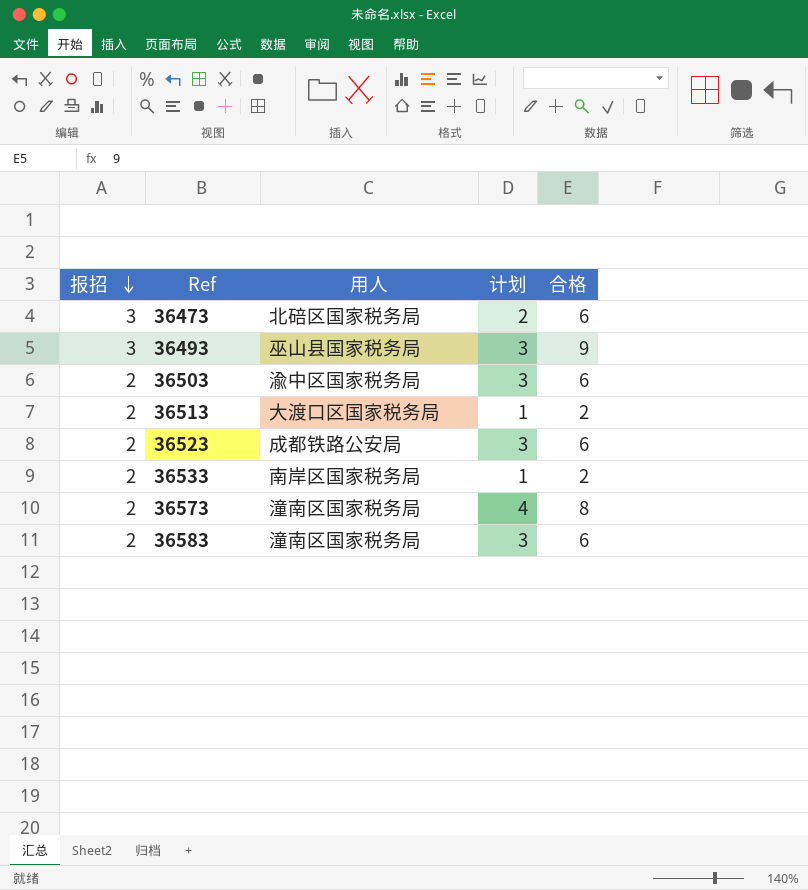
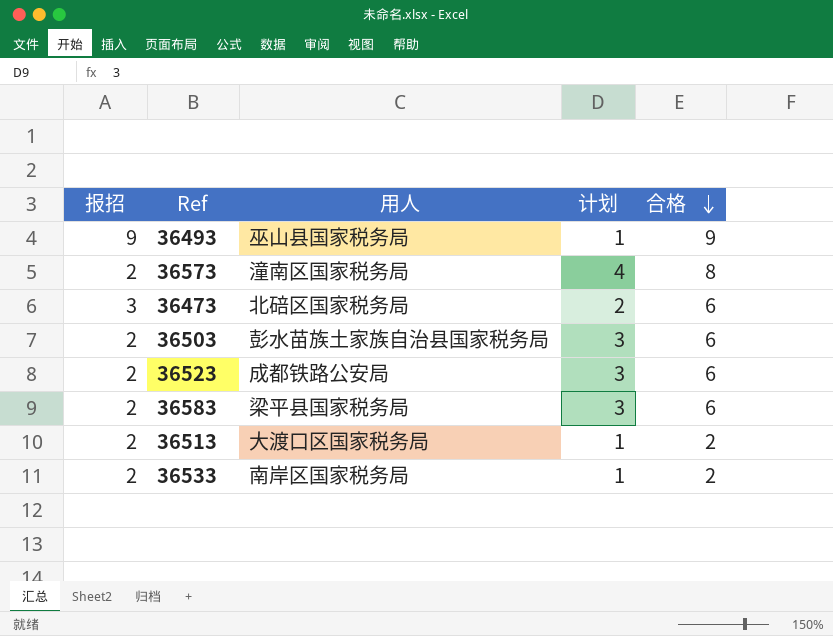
row order: 报招 descending -> 合格 descending
36493 | 报招: 3 -> 9
36493 | 计划: 3 -> 1
36503 | 用人: 渝中区国家税务局 -> 彭水苗族土家族自治县国家税务局
36583 | 用人: 潼南区国家税务局 -> 梁平县国家税务局

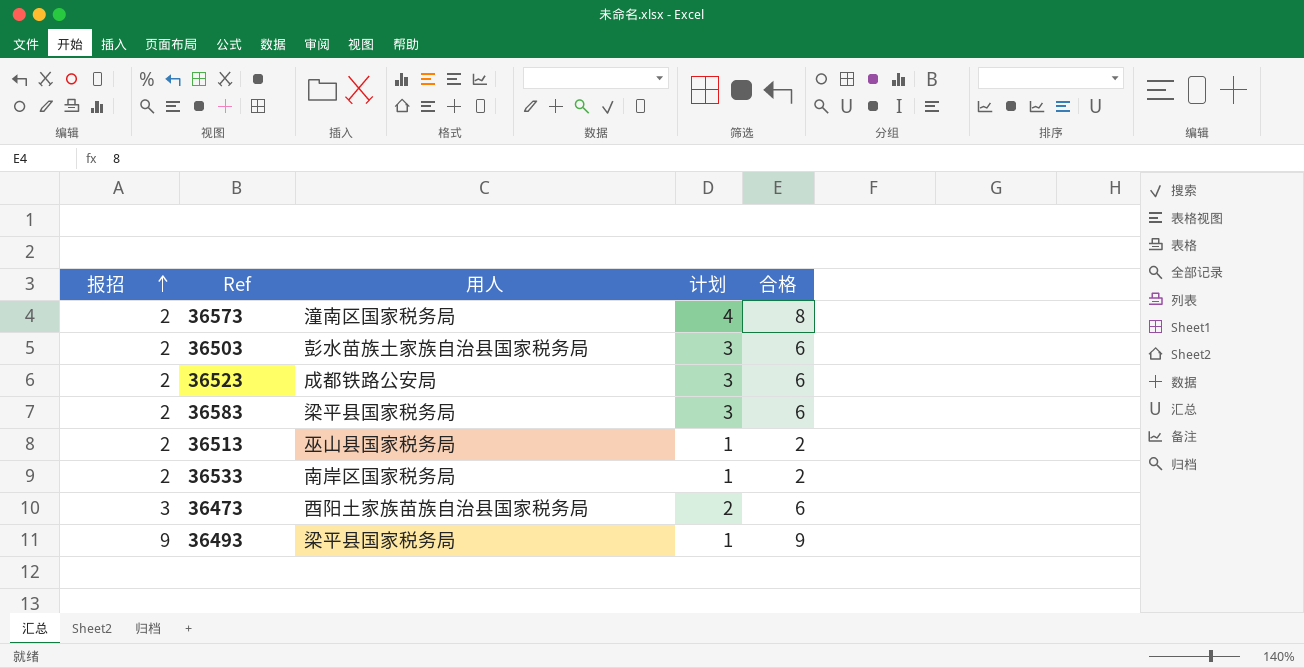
row order: 合格 descending -> 报招 ascending
36513 | 用人: 大渡口区国家税务局 -> 巫山县国家税务局
36473 | 用人: 北碚区国家税务局 -> 酉阳土家族苗族自治县国家税务局
36493 | 用人: 巫山县国家税务局 -> 梁平县国家税务局

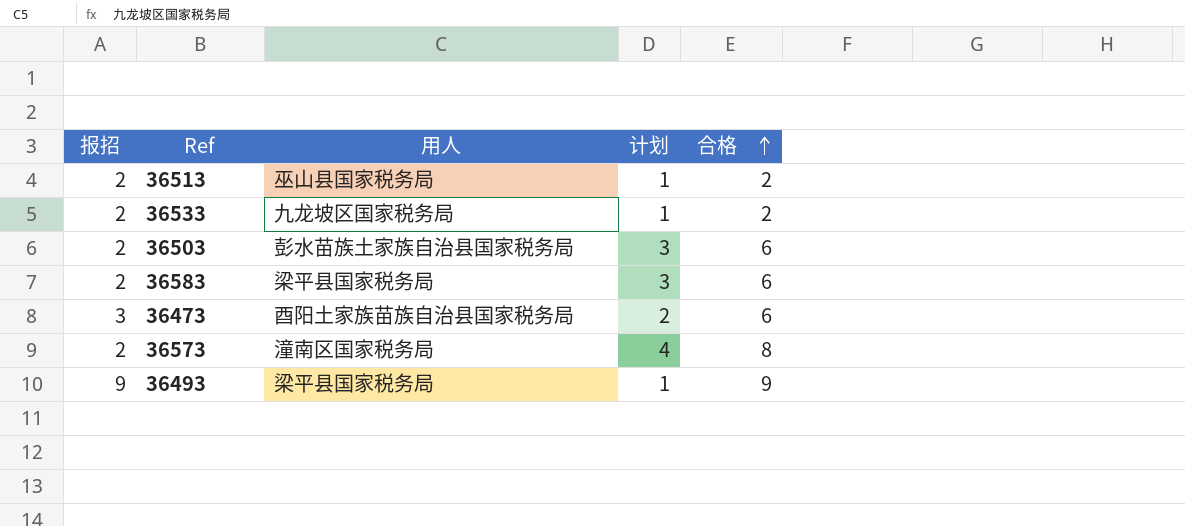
row order: 报招 ascending -> 合格 ascending
row 36523: 2 | 成都铁路公安局 | 3 | 6 -> none
36533 | 用人: 南岸区国家税务局 -> 九龙坡区国家税务局

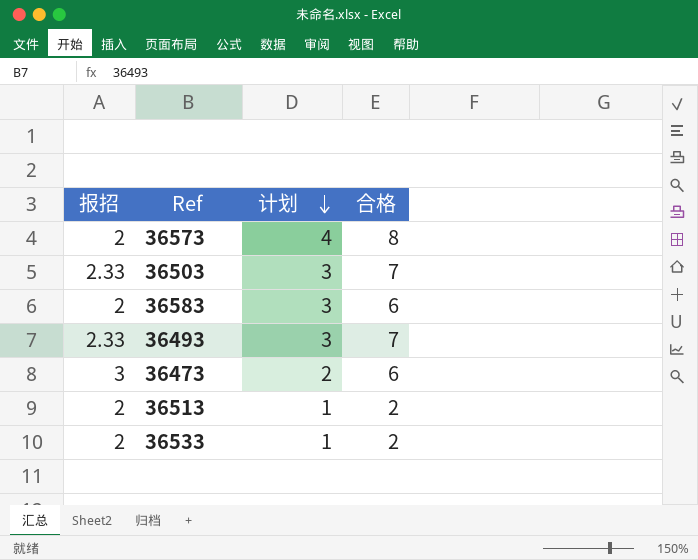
row order: 合格 ascending -> 计划 descending
column 用人 | position: 3 -> none
36503 | 报招: 2 -> 2.33
36503 | 合格: 6 -> 7
36493 | 报招: 9 -> 2.33
36493 | 计划: 1 -> 3
36493 | 合格: 9 -> 7

